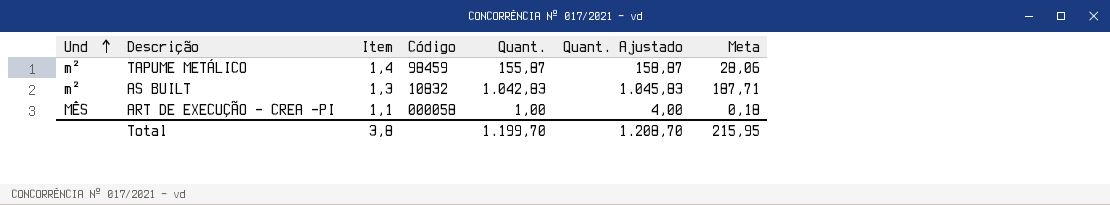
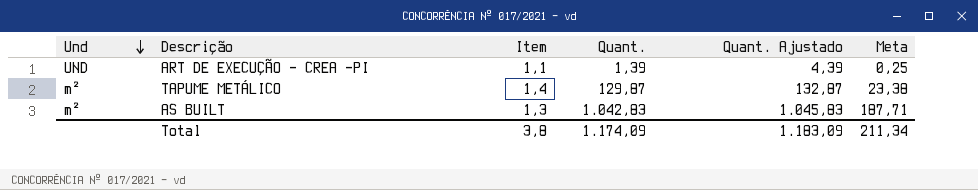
row order: Und ascending -> Und descending
column Código | position: 4 -> none
ART DE EXECUÇÃO - CREA -PI | Und: MÊS -> UND
ART DE EXECUÇÃO - CREA -PI | Quant.: 1,00 -> 1,39
ART DE EXECUÇÃO - CREA -PI | Quant. Ajustado: 4,00 -> 4,39
ART DE EXECUÇÃO - CREA -PI | Meta: 0,18 -> 0,25
TAPUME METÁLICO | Quant.: 155,87 -> 129,87
TAPUME METÁLICO | Quant. Ajustado: 158,87 -> 132,87
TAPUME METÁLICO | Meta: 28,06 -> 23,38
Total | Quant.: 1.199,70 -> 1.174,09
Total | Quant. Ajustado: 1.208,70 -> 1.183,09
Total | Meta: 215,95 -> 211,34

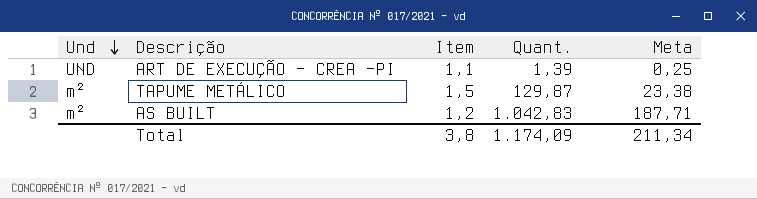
column Quant. Ajustado | formula: [Quant.] + 3 -> none
TAPUME METÁLICO | Item: 1,4 -> 1,5
AS BUILT | Item: 1,3 -> 1,2

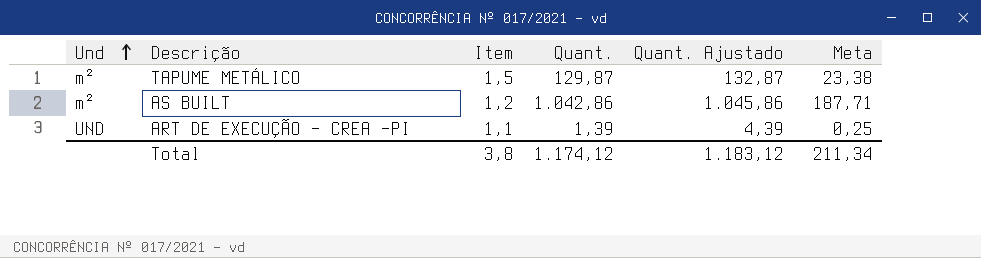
row order: Und descending -> Und ascending
column Quant. Ajustado | formula: none -> [Quant.] + 3
AS BUILT | Quant.: 1.042,83 -> 1.042,86
Total | Quant.: 1.174,09 -> 1.174,12

